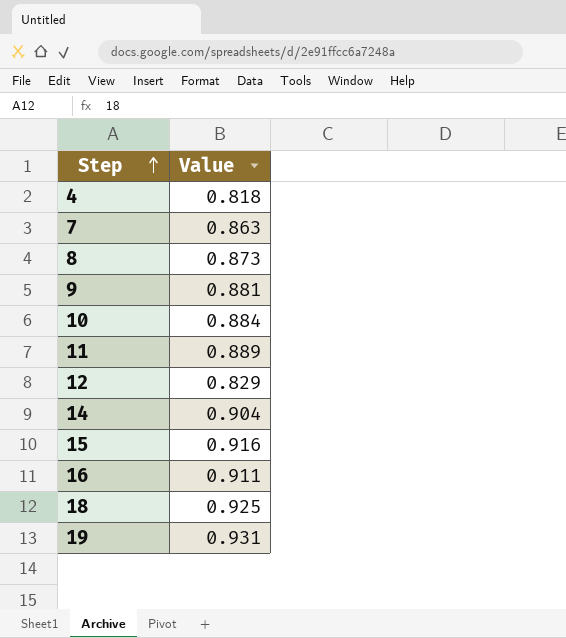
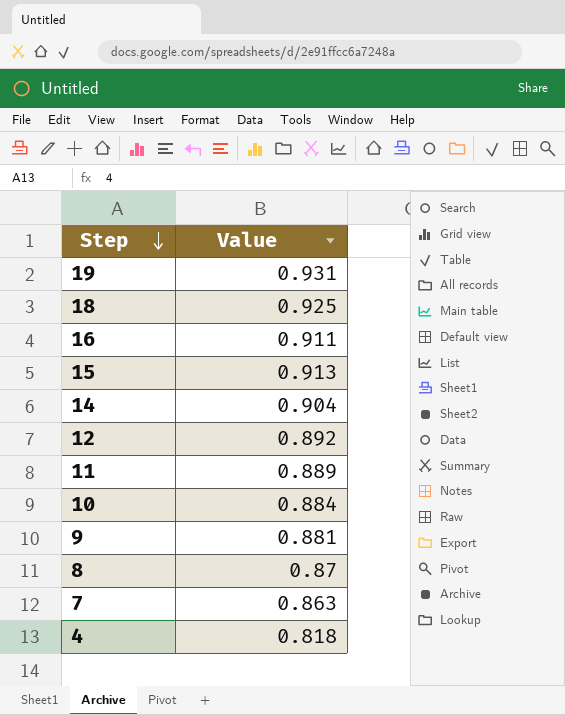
row order: Step ascending -> Step descending
15 | Value: 0.916 -> 0.913
12 | Value: 0.829 -> 0.892
8 | Value: 0.873 -> 0.87

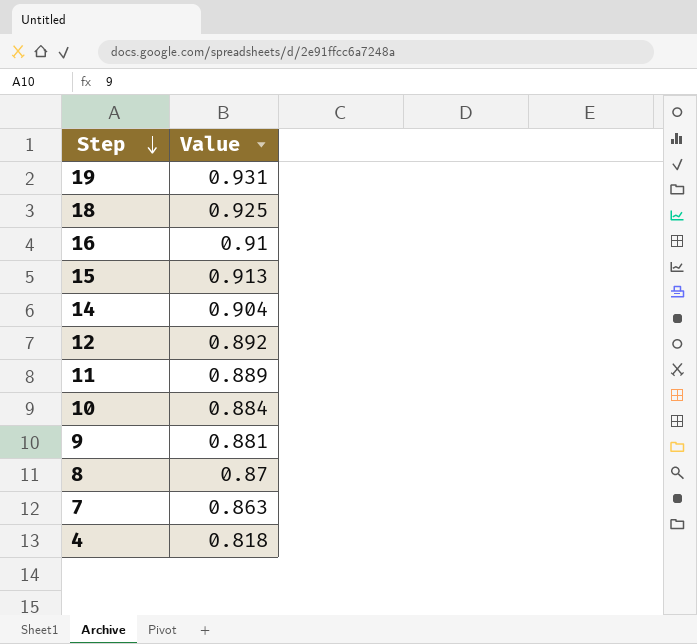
16 | Value: 0.911 -> 0.91

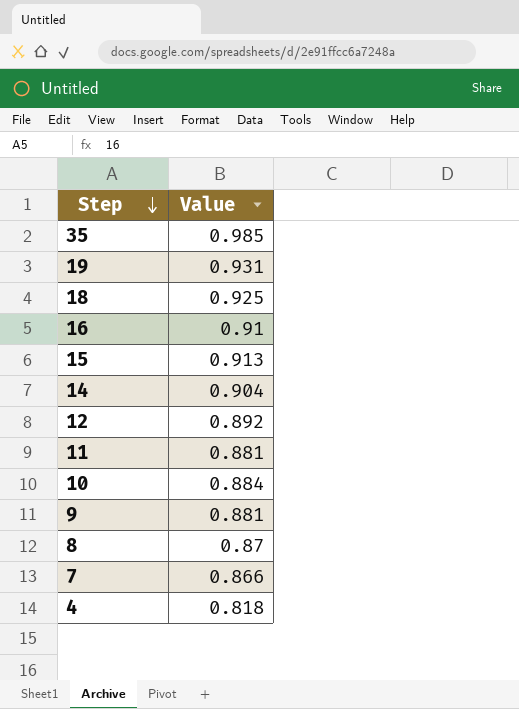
row 35: none -> 0.985
11 | Value: 0.889 -> 0.881
7 | Value: 0.863 -> 0.866

